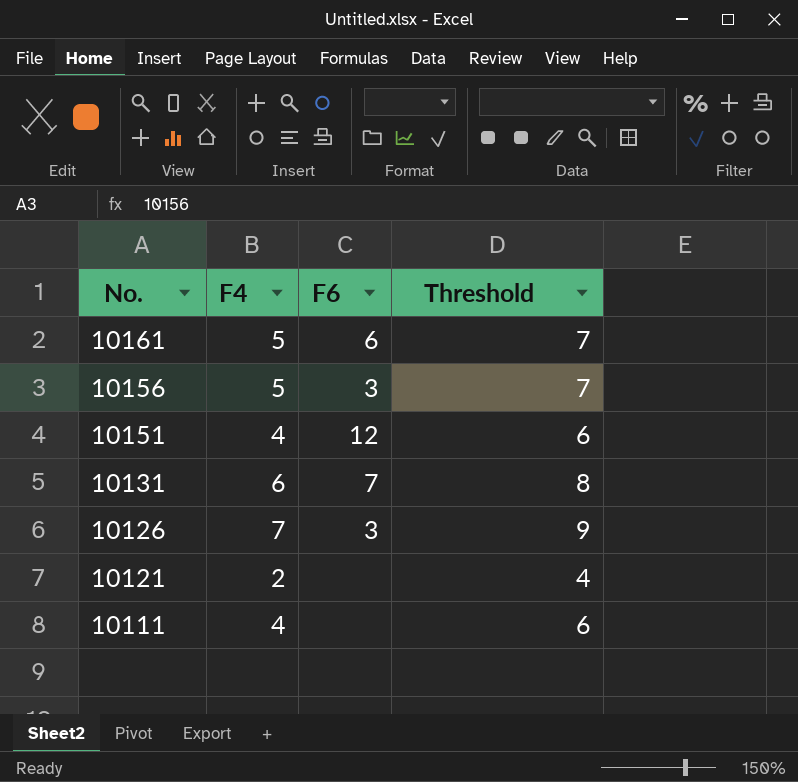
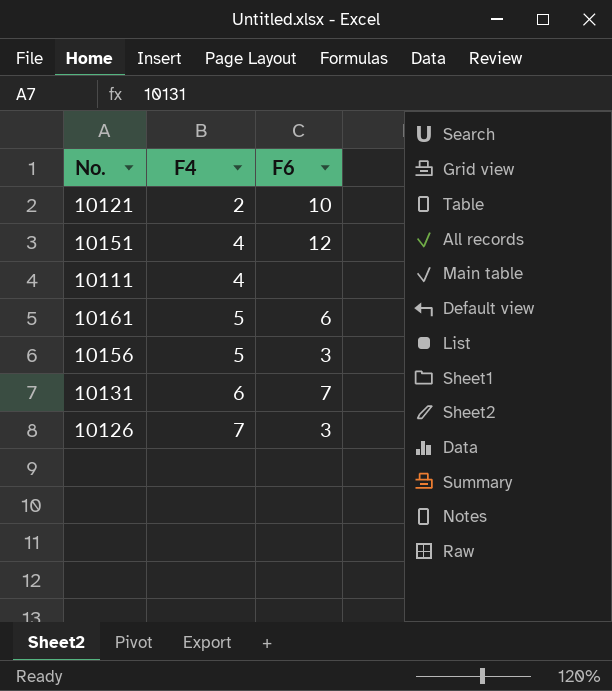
row order: No. descending -> F4 ascending
column Threshold | formula: [F4] + 2 -> none
10121 | F6: none -> 10

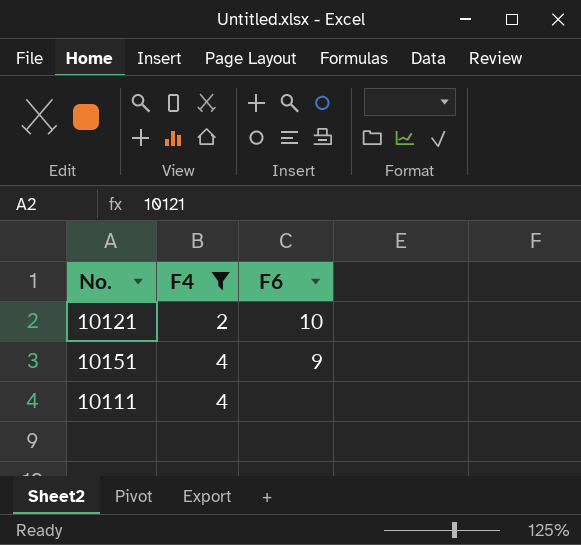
filter: none -> F4 <= 4
10151 | F6: 12 -> 9

